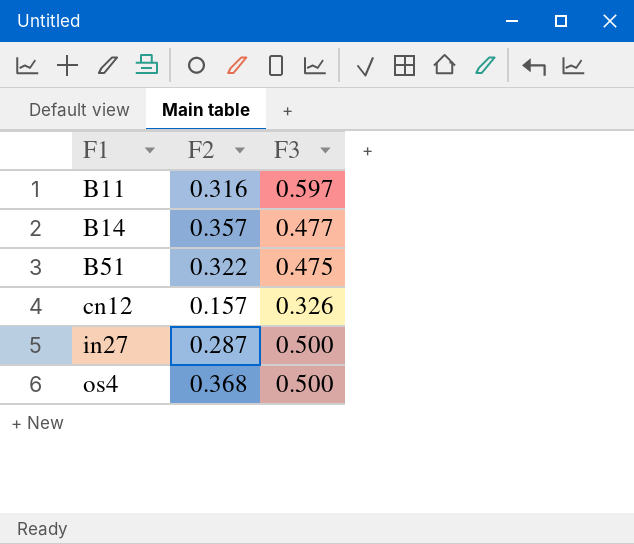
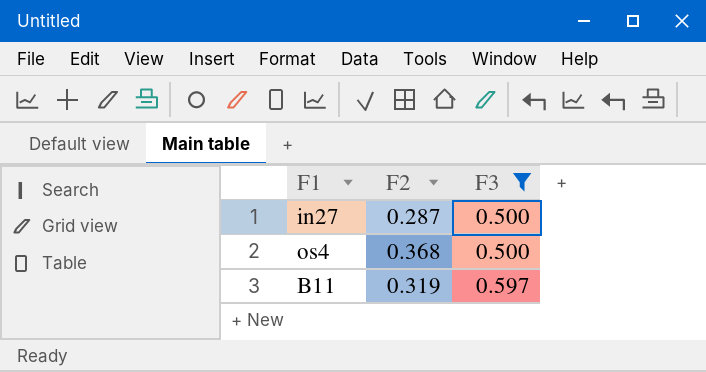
filter: none -> F3 >= 0.500
row order: F1 ascending -> F3 ascending
B11 | F2: 0.316 -> 0.319

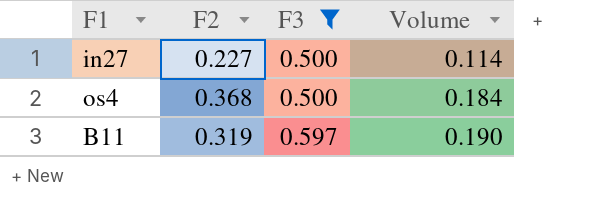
column Volume | formula: none -> [F2] * [F3]
in27 | F2: 0.287 -> 0.227

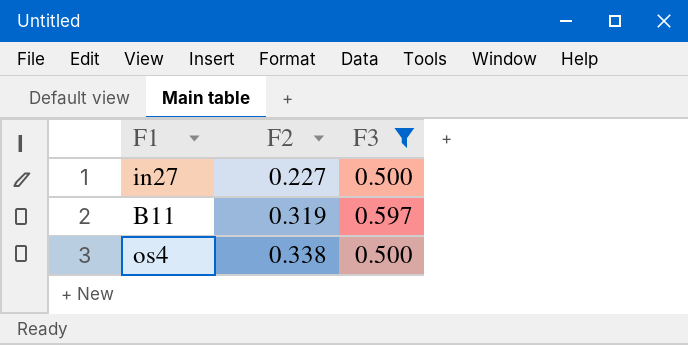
row order: F3 ascending -> F2 ascending
column Volume | formula: [F2] * [F3] -> none
os4 | F2: 0.368 -> 0.338

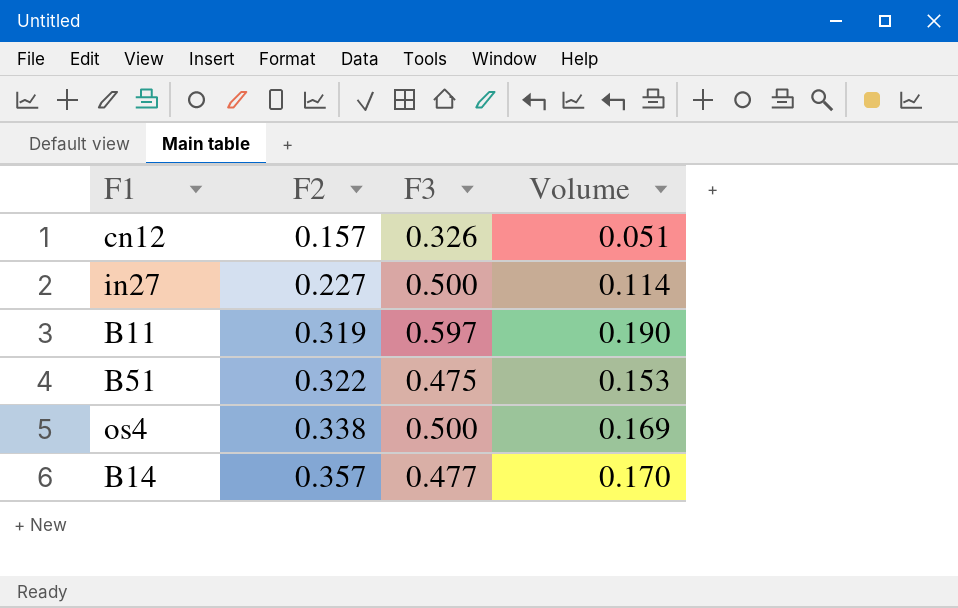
filter: F3 >= 0.500 -> none
column Volume | formula: none -> [F2] * [F3]

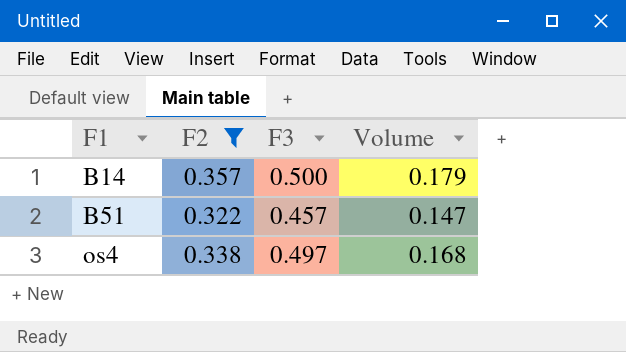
filter: none -> F2 >= 0.322
row order: F2 ascending -> F1 ascending
B14 | F3: 0.477 -> 0.500
B14 | Volume: 0.170 -> 0.179
B51 | F3: 0.475 -> 0.457
B51 | Volume: 0.153 -> 0.147
os4 | F3: 0.500 -> 0.497
os4 | Volume: 0.169 -> 0.168

